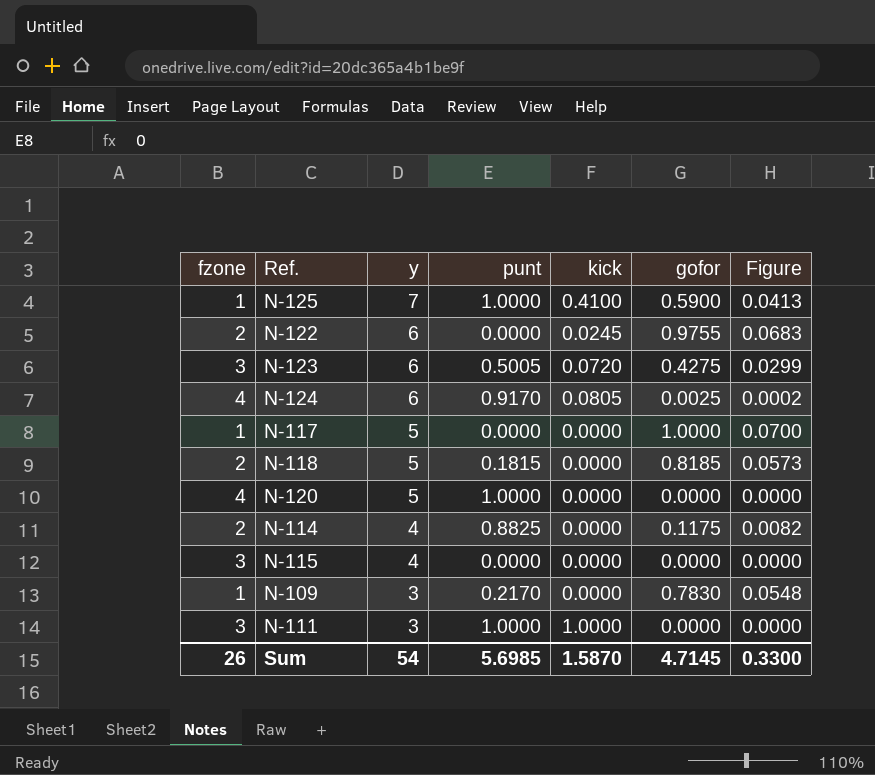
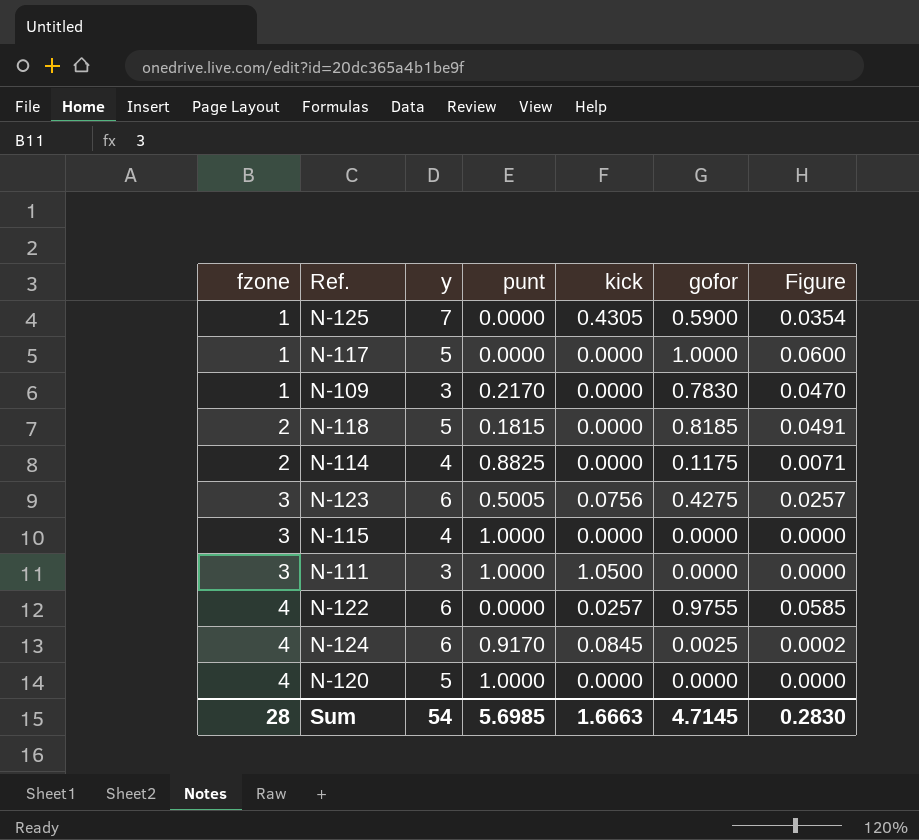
row order: y descending -> fzone ascending
column Figure | formula: [gofor] * 0.07 -> [gofor] * 0.06
N-125 | punt: 1.0000 -> 0.0000
N-125 | kick: 0.4100 -> 0.4305
N-123 | kick: 0.0720 -> 0.0756
N-115 | punt: 0.0000 -> 1.0000
N-111 | kick: 1.0000 -> 1.0500
N-122 | fzone: 2 -> 4
N-122 | kick: 0.0245 -> 0.0257
N-124 | kick: 0.0805 -> 0.0845
Sum | fzone: 26 -> 28
Sum | kick: 1.5870 -> 1.6663
Sum | Figure: 0.3300 -> 0.2830

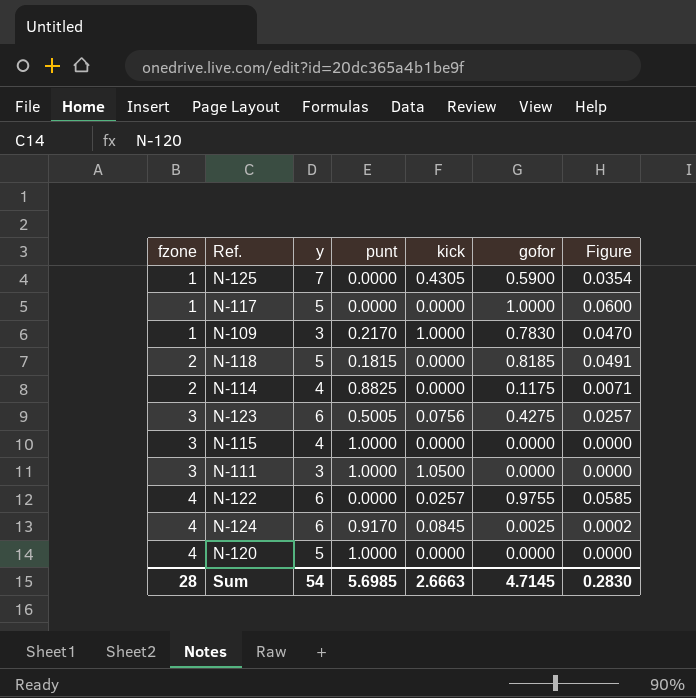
N-109 | kick: 0.0000 -> 1.0000
Sum | kick: 1.6663 -> 2.6663

